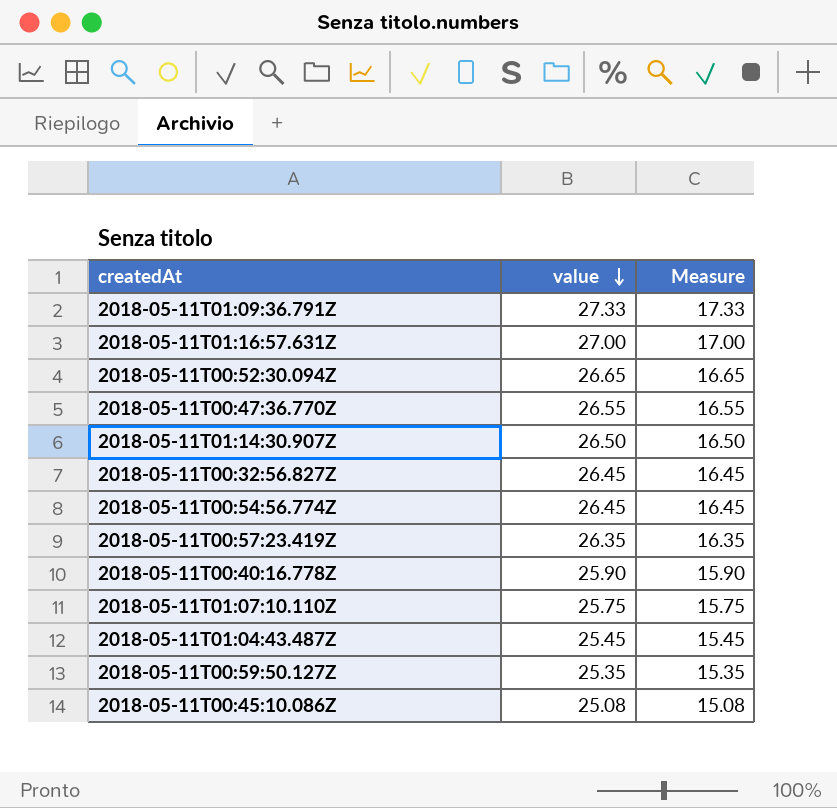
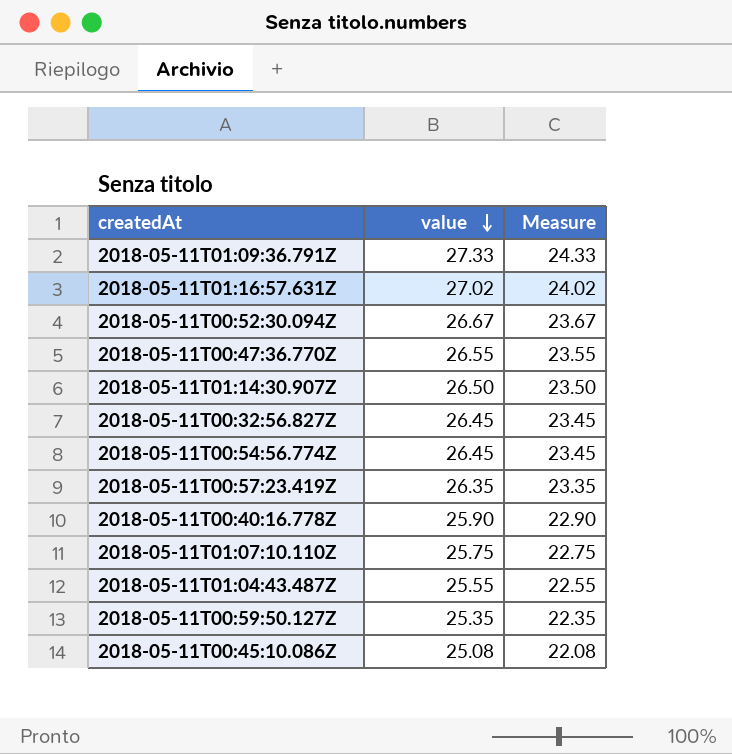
column Measure | formula: [value] - 10 -> [value] - 3
2018-05-11T01:16:57.631Z | value: 27.00 -> 27.02
2018-05-11T00:52:30.094Z | value: 26.65 -> 26.67
2018-05-11T01:04:43.487Z | value: 25.45 -> 25.55

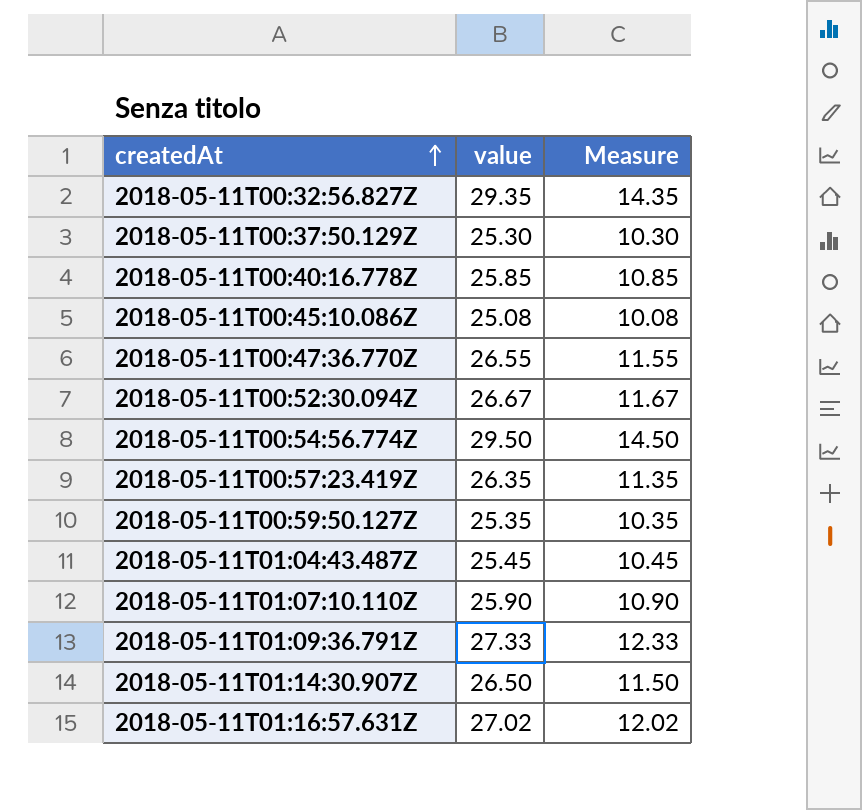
row order: value descending -> createdAt ascending
column Measure | formula: [value] - 3 -> [value] - 15
2018-05-11T00:32:56.827Z | value: 26.45 -> 29.35
row 2018-05-11T00:37:50.129Z: none -> 25.30 | 10.30
2018-05-11T00:40:16.778Z | value: 25.90 -> 25.85
2018-05-11T00:54:56.774Z | value: 26.45 -> 29.50
2018-05-11T01:04:43.487Z | value: 25.55 -> 25.45
2018-05-11T01:07:10.110Z | value: 25.75 -> 25.90

